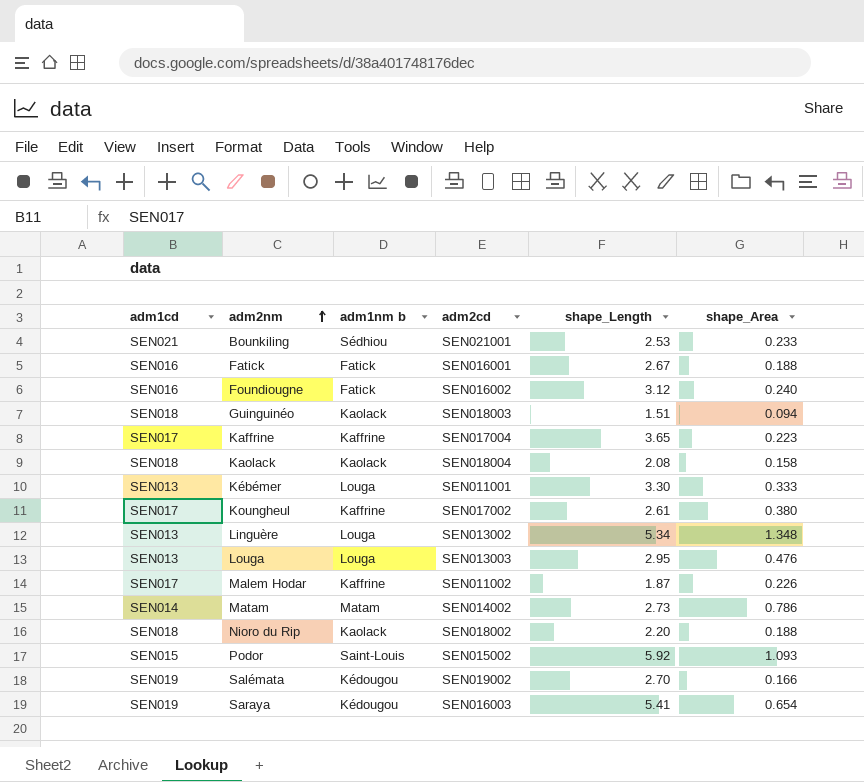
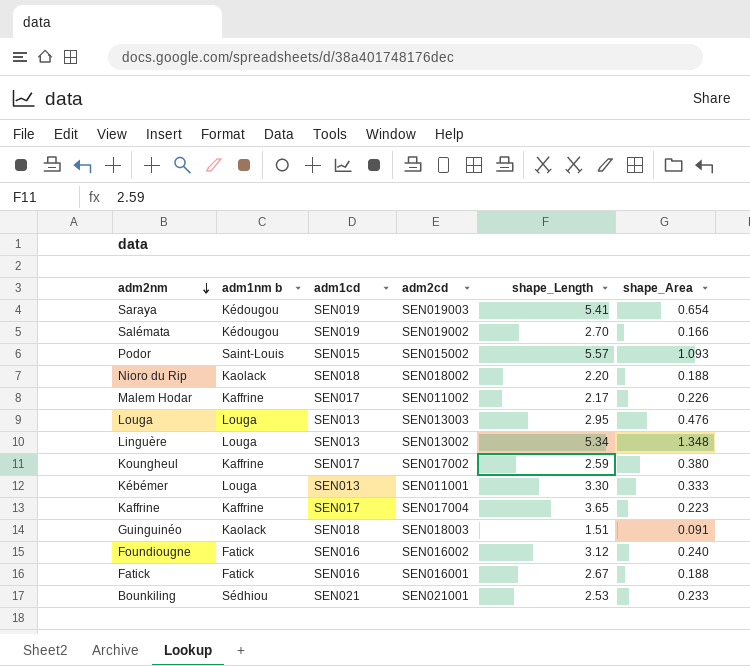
row order: adm2nm ascending -> adm2nm descending
column adm1cd | position: 1 -> 3
row Kaolack: SEN018 | Kaolack | SEN018004 | 2.08 | 0.158 -> none
row Matam: SEN014 | Matam | SEN014002 | 2.73 | 0.786 -> none
Saraya | adm2cd: SEN016003 -> SEN019003
Podor | shape_Length: 5.92 -> 5.57
Malem Hodar | shape_Length: 1.87 -> 2.17
Koungheul | shape_Length: 2.61 -> 2.59
Guinguinéo | shape_Area: 0.094 -> 0.091

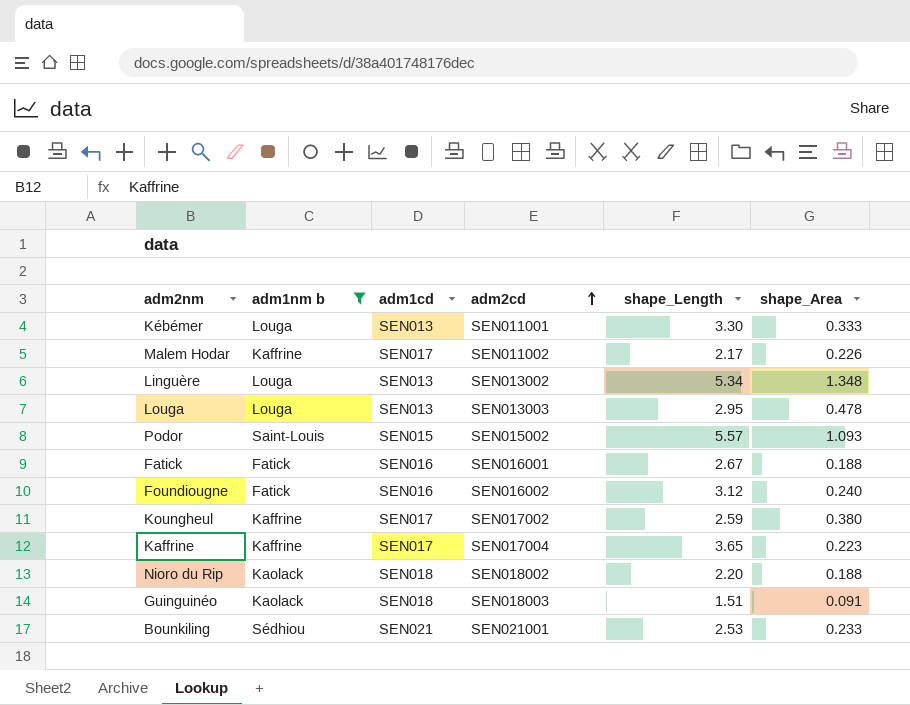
filter: none -> adm1nm b != Kédougou
row order: adm2nm descending -> adm2cd ascending
Louga | shape_Area: 0.476 -> 0.478

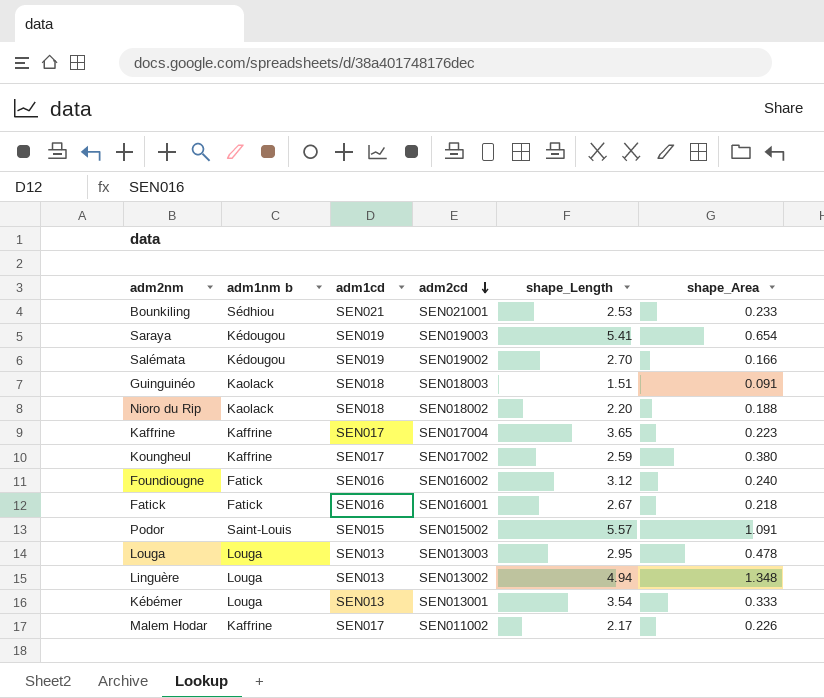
filter: adm1nm b != Kédougou -> none
row order: adm2cd ascending -> adm2cd descending
Fatick | shape_Area: 0.188 -> 0.218
Podor | shape_Area: 1.093 -> 1.091
Linguère | shape_Length: 5.34 -> 4.94
Kébémer | adm2cd: SEN011001 -> SEN013001
Kébémer | shape_Length: 3.30 -> 3.54

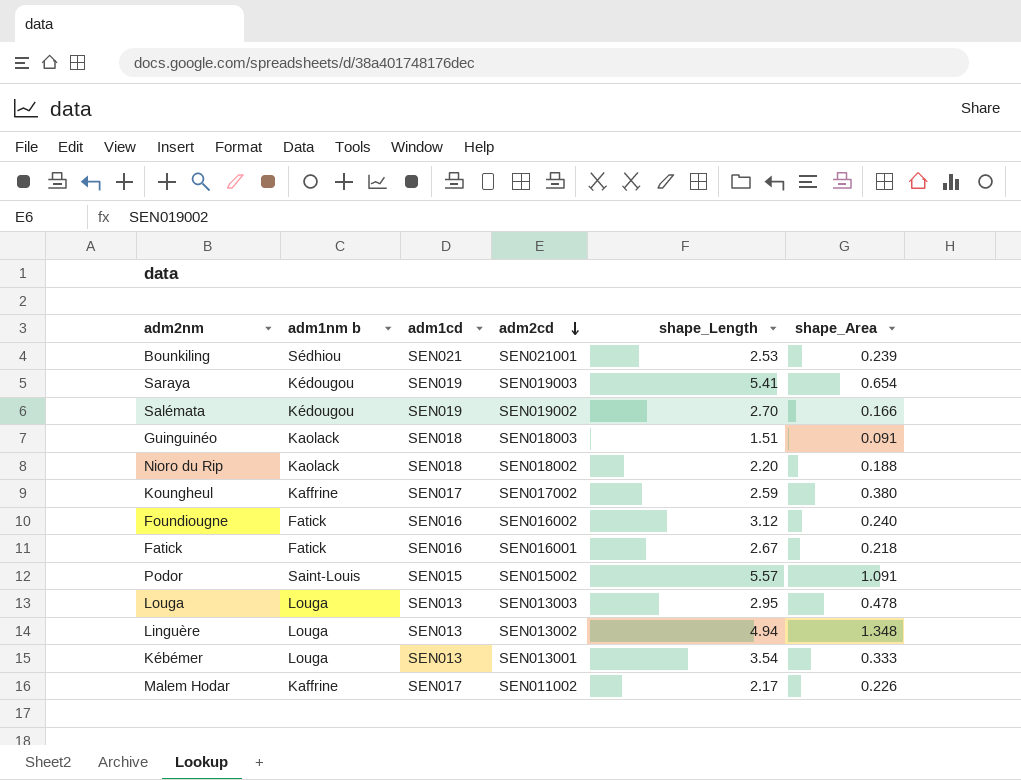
row Kaffrine: Kaffrine | SEN017 | SEN017004 | 3.65 | 0.223 -> none
Bounkiling | shape_Area: 0.233 -> 0.239

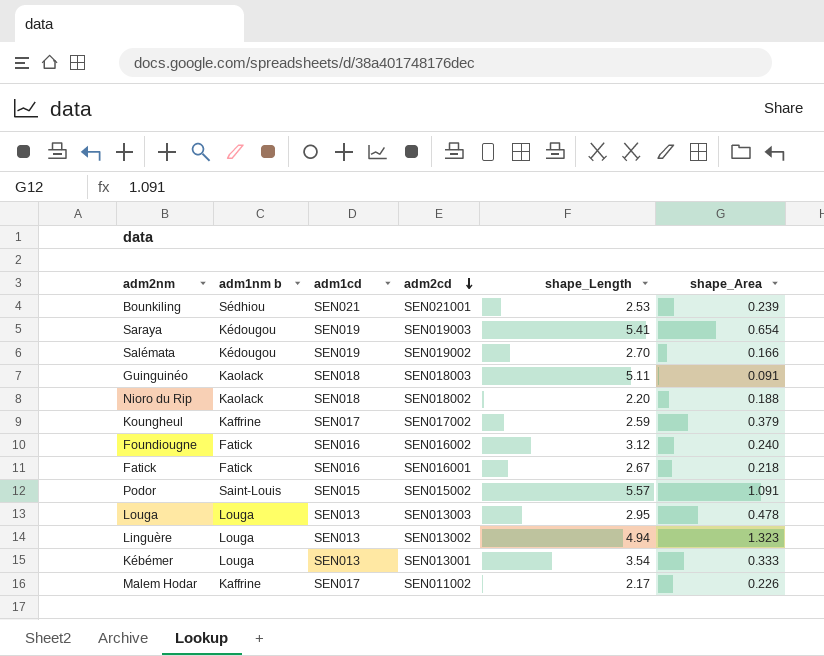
Guinguinéo | shape_Length: 1.51 -> 5.11
Koungheul | shape_Area: 0.380 -> 0.379
Linguère | shape_Area: 1.348 -> 1.323

